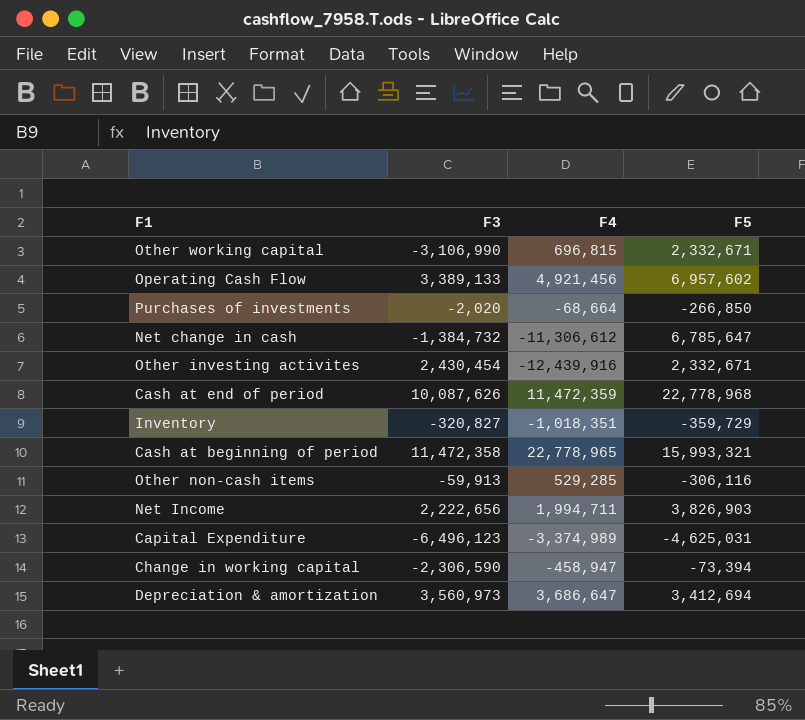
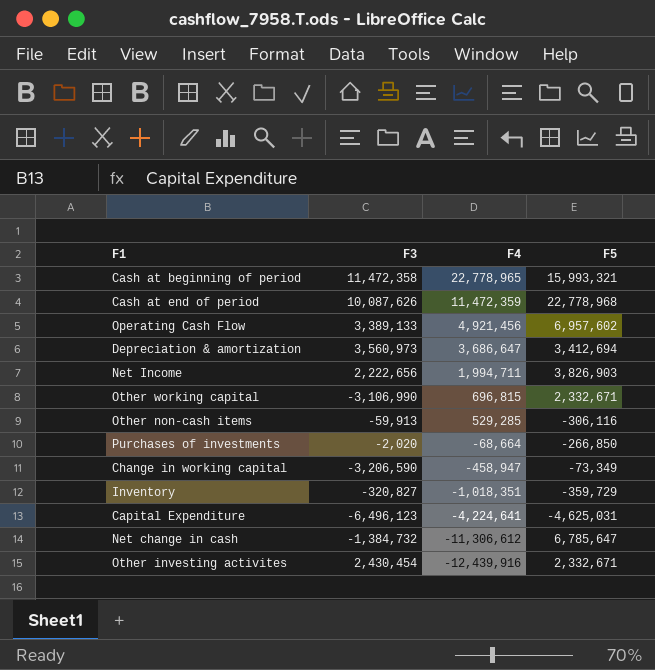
row order: none -> F4 descending
Change in working capital | F3: -2,306,590 -> -3,206,590
Change in working capital | F5: -73,394 -> -73,349
Capital Expenditure | F4: -3,374,989 -> -4,224,641

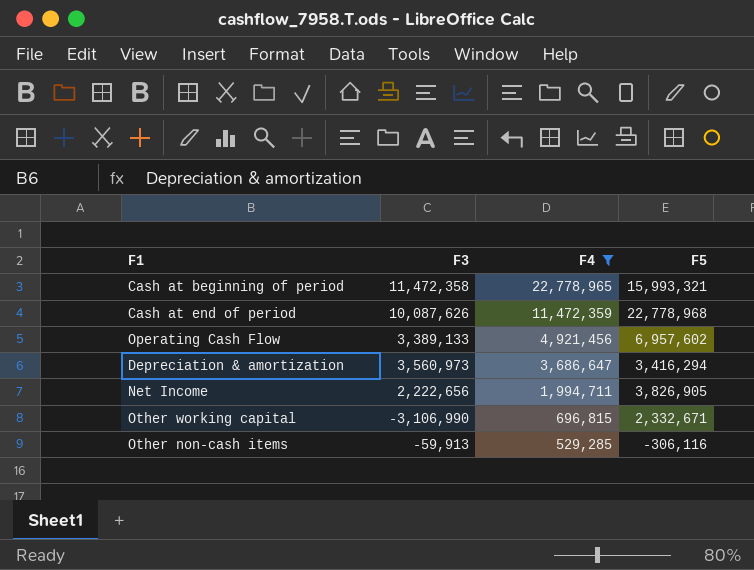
filter: none -> F4 >= 529,285
Depreciation & amortization | F5: 3,412,694 -> 3,416,294
Net Income | F5: 3,826,903 -> 3,826,905

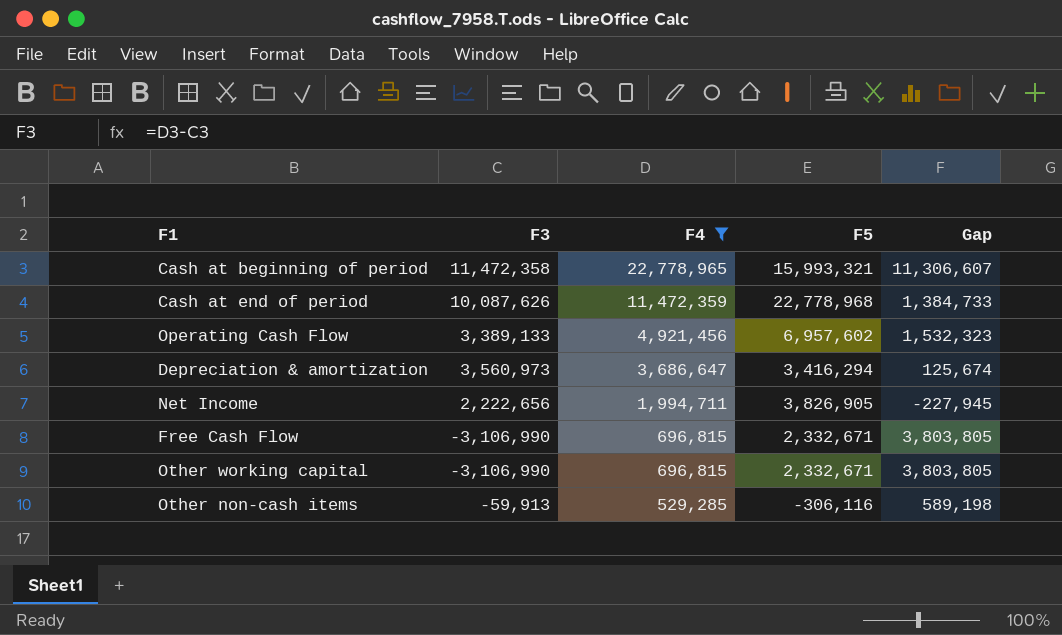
column Gap | formula: none -> [F4] - [F3]
row Free Cash Flow: none -> -3,106,990 | 696,815 | 2,332,671 | 3,803,805

